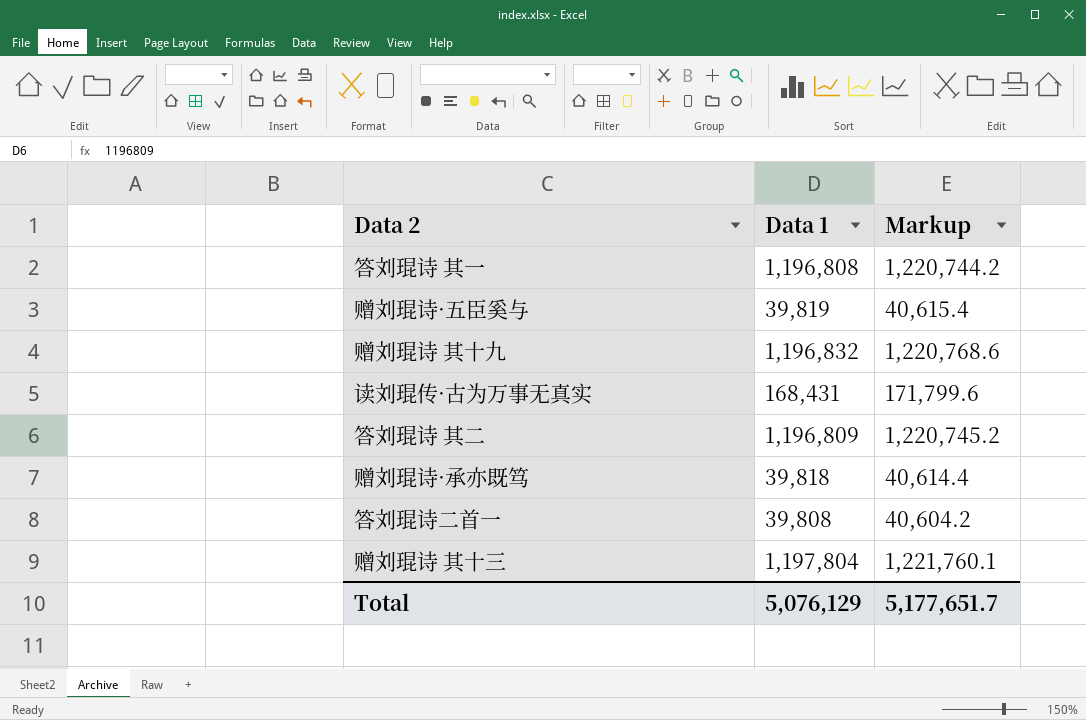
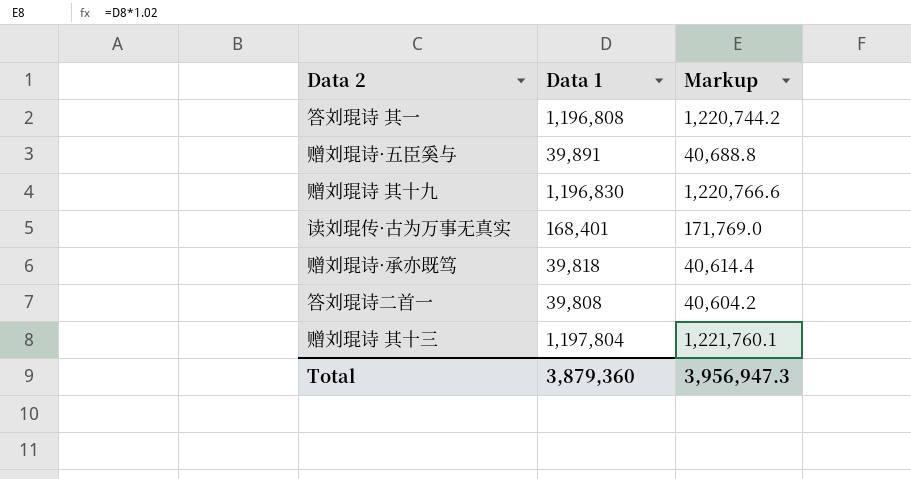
row 答刘琨诗 其二: 1,196,809 | 1,220,745.2 -> none
赠刘琨诗·五臣奚与 | Data 1: 39,819 -> 39,891
赠刘琨诗·五臣奚与 | Markup: 40,615.4 -> 40,688.8
赠刘琨诗 其十九 | Data 1: 1,196,832 -> 1,196,830
赠刘琨诗 其十九 | Markup: 1,220,768.6 -> 1,220,766.6
读刘琨传·古为万事无真实 | Data 1: 168,431 -> 168,401
读刘琨传·古为万事无真实 | Markup: 171,799.6 -> 171,769.0
Total | Data 1: 5,076,129 -> 3,879,360
Total | Markup: 5,177,651.7 -> 3,956,947.3

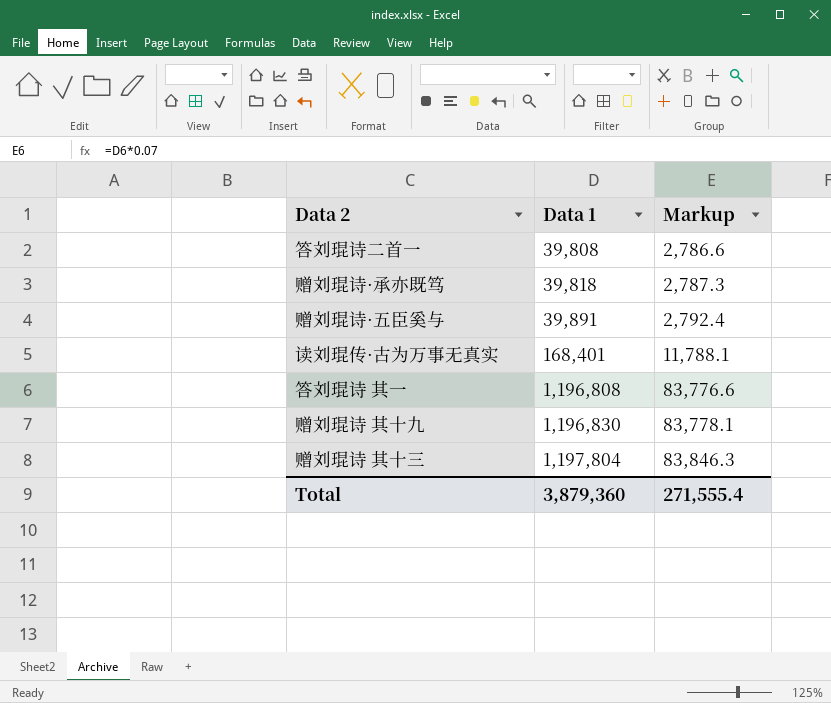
row order: none -> Data 1 ascending
column Markup | formula: [Data 1] * 1.02 -> [Data 1] * 0.07
Total | Markup: 3,956,947.3 -> 271,555.4

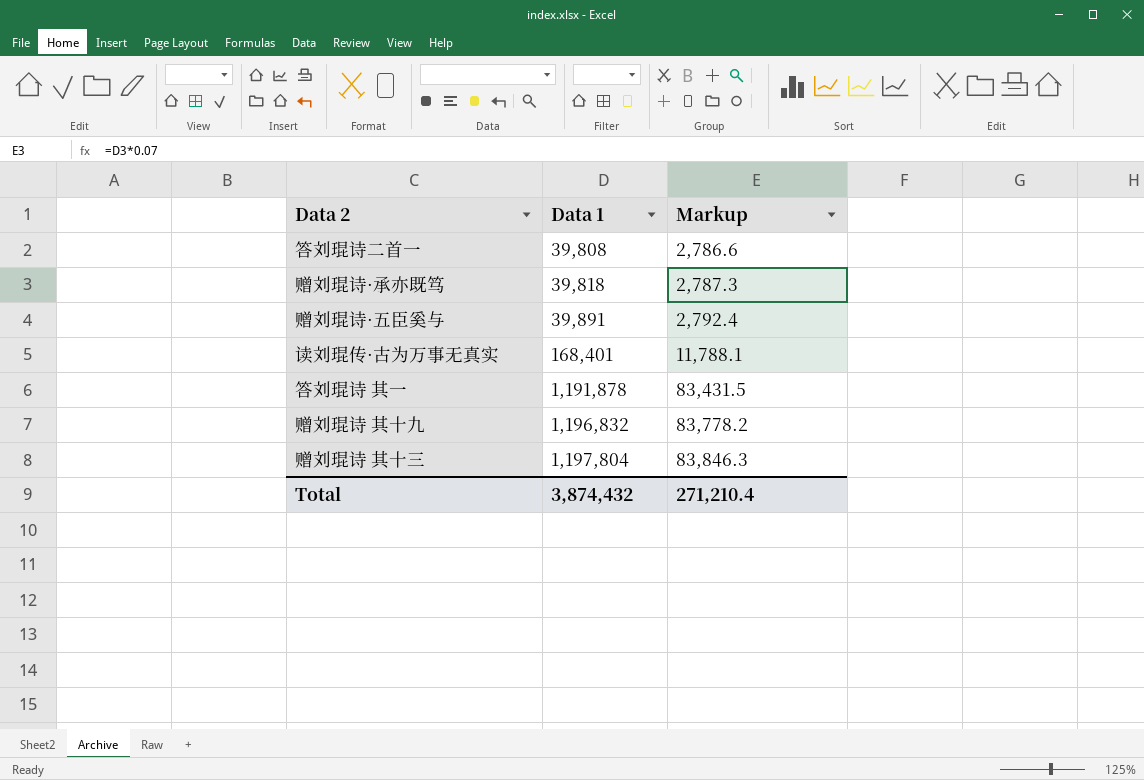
答刘琨诗 其一 | Data 1: 1,196,808 -> 1,191,878
答刘琨诗 其一 | Markup: 83,776.6 -> 83,431.5
赠刘琨诗 其十九 | Data 1: 1,196,830 -> 1,196,832
赠刘琨诗 其十九 | Markup: 83,778.1 -> 83,778.2
Total | Data 1: 3,879,360 -> 3,874,432
Total | Markup: 271,555.4 -> 271,210.4

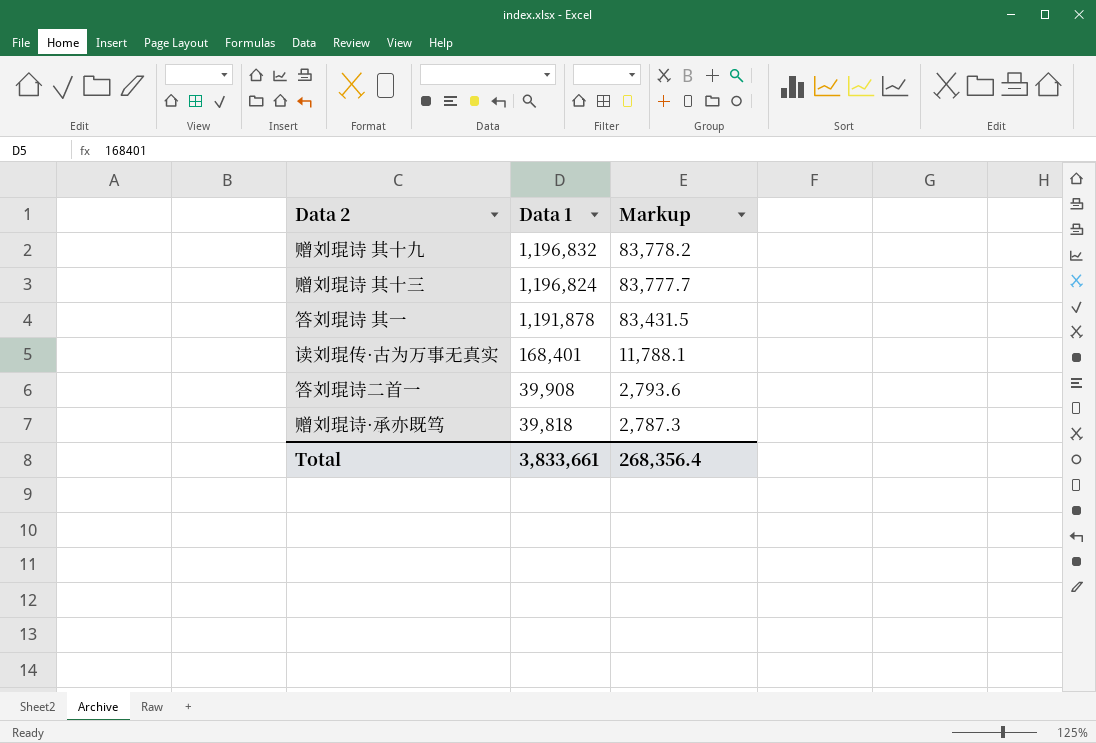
row order: Data 1 ascending -> Data 1 descending
row 赠刘琨诗·五臣奚与: 39,891 | 2,792.4 -> none
赠刘琨诗 其十三 | Data 1: 1,197,804 -> 1,196,824
赠刘琨诗 其十三 | Markup: 83,846.3 -> 83,777.7
答刘琨诗二首一 | Data 1: 39,808 -> 39,908
答刘琨诗二首一 | Markup: 2,786.6 -> 2,793.6
Total | Data 1: 3,874,432 -> 3,833,661
Total | Markup: 271,210.4 -> 268,356.4

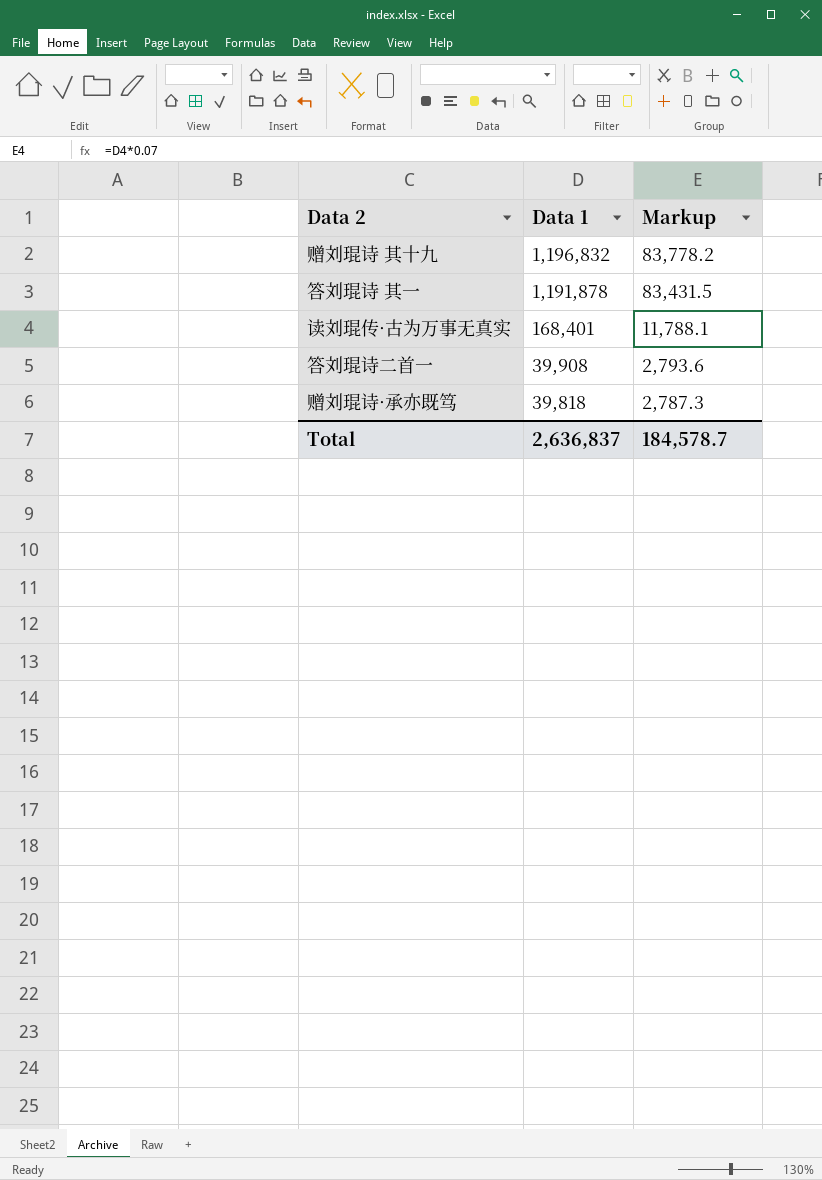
row 赠刘琨诗 其十三: 1,196,824 | 83,777.7 -> none
Total | Data 1: 3,833,661 -> 2,636,837
Total | Markup: 268,356.4 -> 184,578.7

